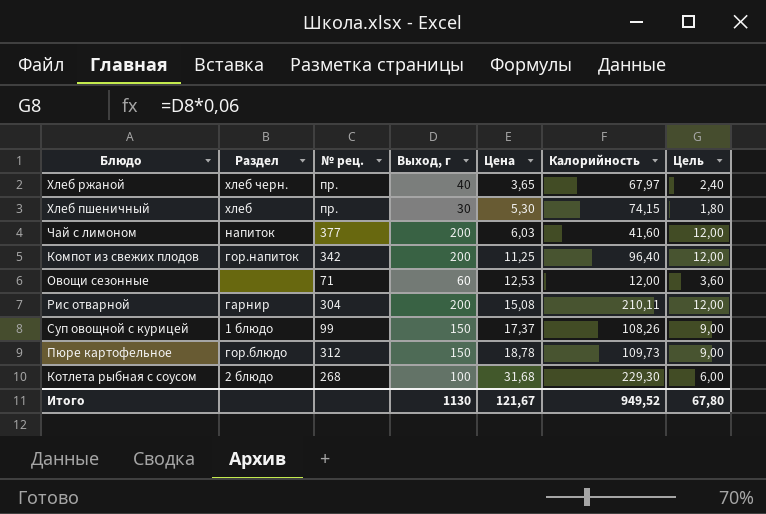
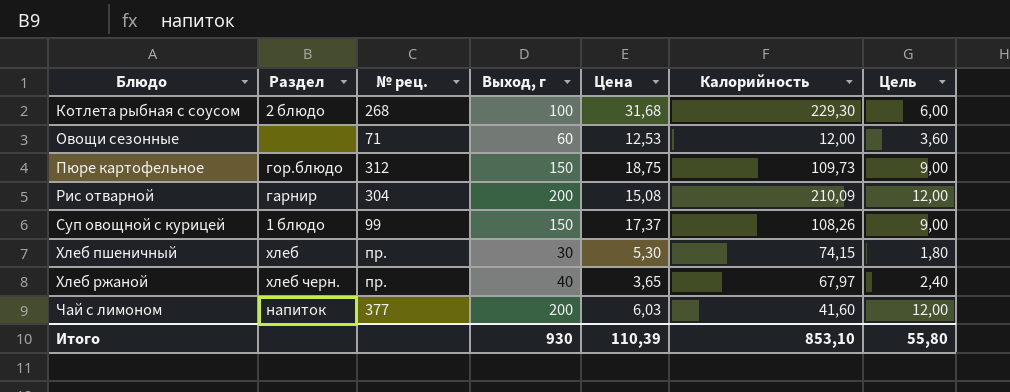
row order: Цена ascending -> Блюдо ascending
row Компот из свежих плодов: гор.напиток | 342 | 200 | 11,25 | 96,40 | 12,00 -> none
Пюре картофельное | Цена: 18,78 -> 18,75
Рис отварной | Калорийность: 210,11 -> 210,09
Итого | Выход, г: 1130 -> 930
Итого | Цена: 121,67 -> 110,39
Итого | Калорийность: 949,52 -> 853,10
Итого | Цель: 67,80 -> 55,80

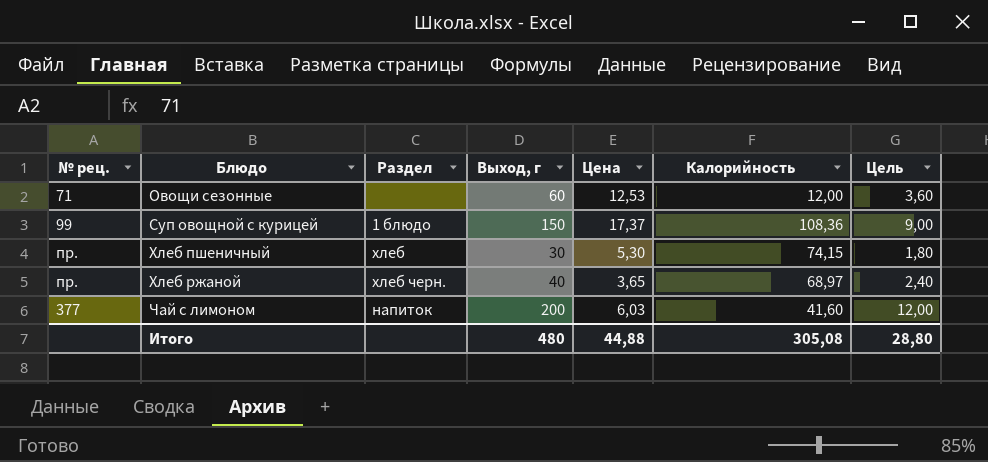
column № рец. | position: 3 -> 1
row Котлета рыбная с соусом: 2 блюдо | 268 | 100 | 31,68 | 229,30 | 6,00 -> none
row Пюре картофельное: гор.блюдо | 312 | 150 | 18,75 | 109,73 | 9,00 -> none
row Рис отварной: гарнир | 304 | 200 | 15,08 | 210,09 | 12,00 -> none
Суп овощной с курицей | Калорийность: 108,26 -> 108,36
Хлеб ржаной | Калорийность: 67,97 -> 68,97
Итого | Выход, г: 930 -> 480
Итого | Цена: 110,39 -> 44,88
Итого | Калорийность: 853,10 -> 305,08
Итого | Цель: 55,80 -> 28,80

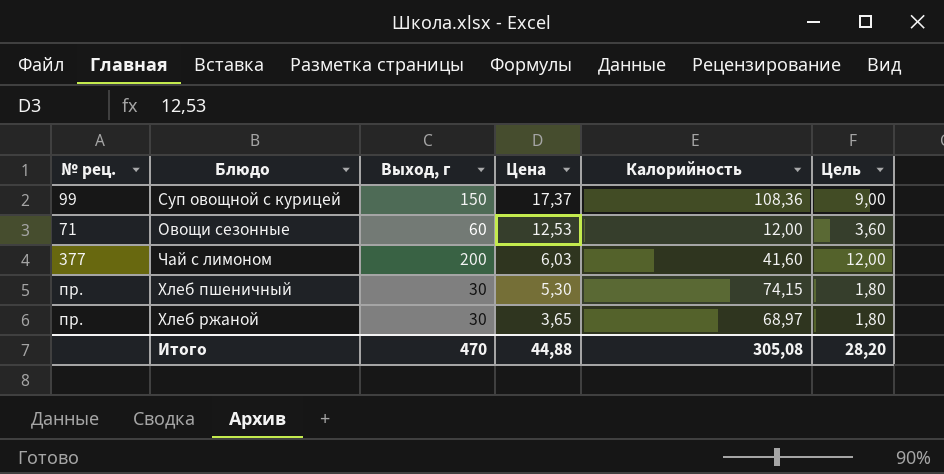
row order: Блюдо ascending -> Цена descending
column Раздел | position: 3 -> none
Хлеб ржаной | Выход, г: 40 -> 30
Хлеб ржаной | Цель: 2,40 -> 1,80
Итого | Выход, г: 480 -> 470
Итого | Цель: 28,80 -> 28,20

